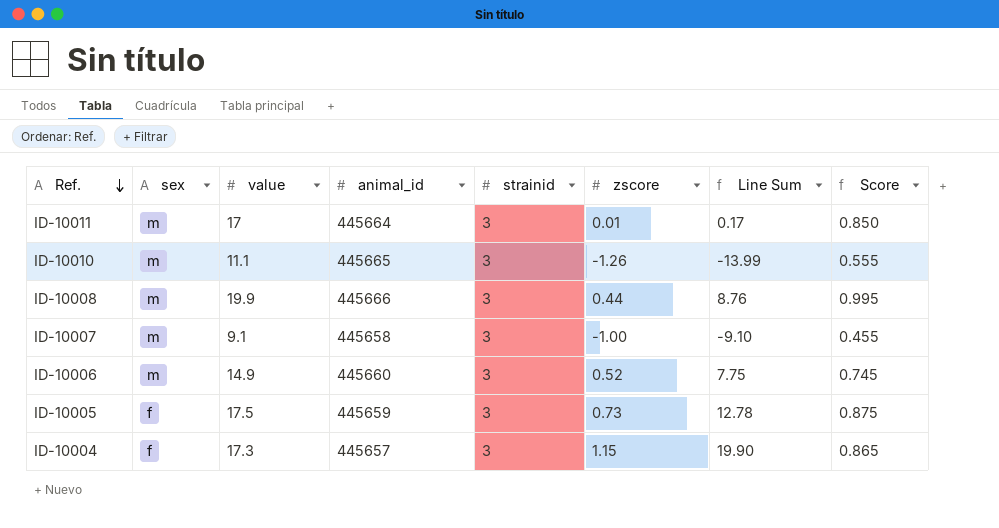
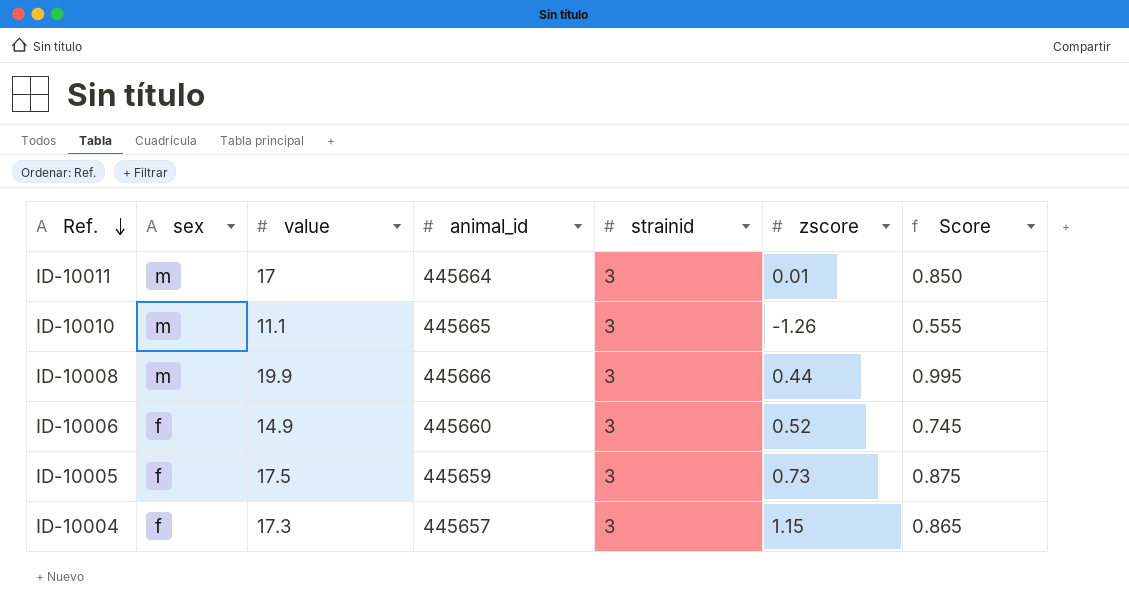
column Line Sum | formula: [value] * [zscore] -> none
row ID-10007: m | 9.1 | 445658 | 3 | -1.00 | -9.10 | 0.455 -> none
ID-10006 | sex: m -> f

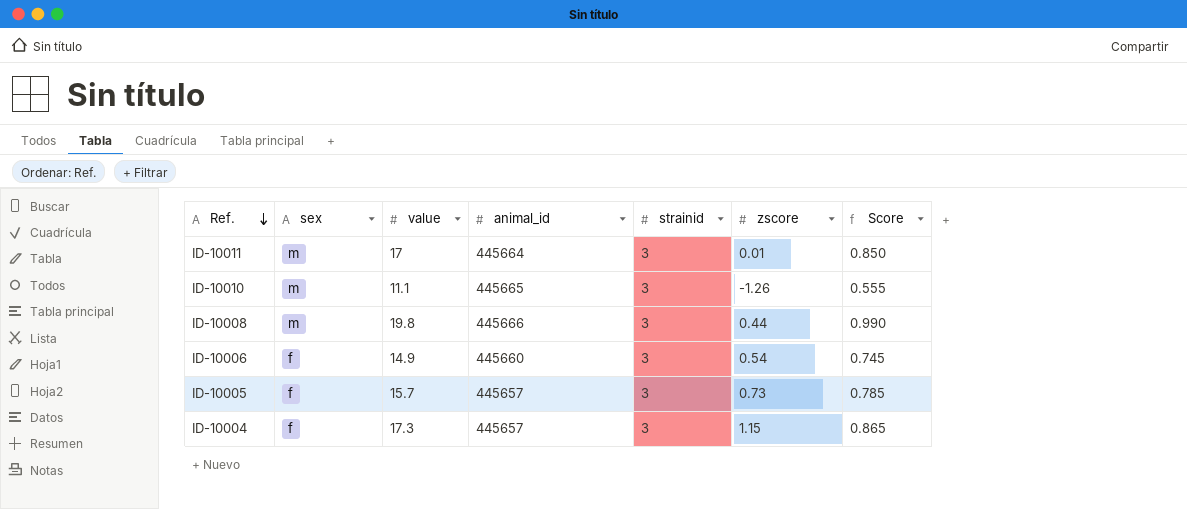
ID-10008 | value: 19.9 -> 19.8
ID-10008 | Score: 0.995 -> 0.990
ID-10006 | zscore: 0.52 -> 0.54
ID-10005 | value: 17.5 -> 15.7
ID-10005 | animal_id: 445659 -> 445657
ID-10005 | Score: 0.875 -> 0.785

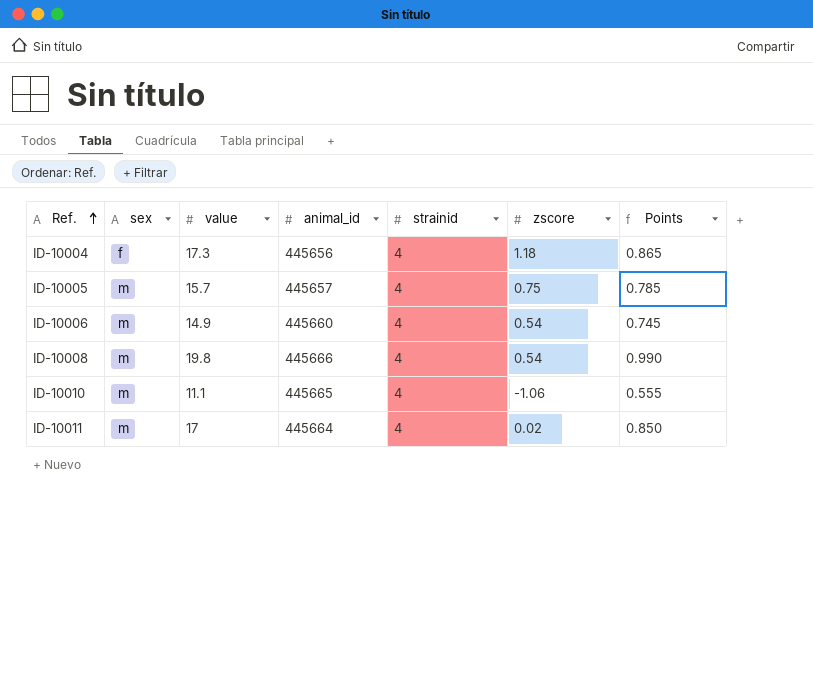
row order: Ref. descending -> Ref. ascending
column name: Score -> Points
ID-10004 | animal_id: 445657 -> 445656
ID-10004 | strainid: 3 -> 4
ID-10004 | zscore: 1.15 -> 1.18
ID-10005 | sex: f -> m
ID-10005 | strainid: 3 -> 4
ID-10005 | zscore: 0.73 -> 0.75
ID-10006 | sex: f -> m
ID-10006 | strainid: 3 -> 4
ID-10008 | strainid: 3 -> 4
ID-10008 | zscore: 0.44 -> 0.54
ID-10010 | strainid: 3 -> 4
ID-10010 | zscore: -1.26 -> -1.06
ID-10011 | strainid: 3 -> 4
ID-10011 | zscore: 0.01 -> 0.02

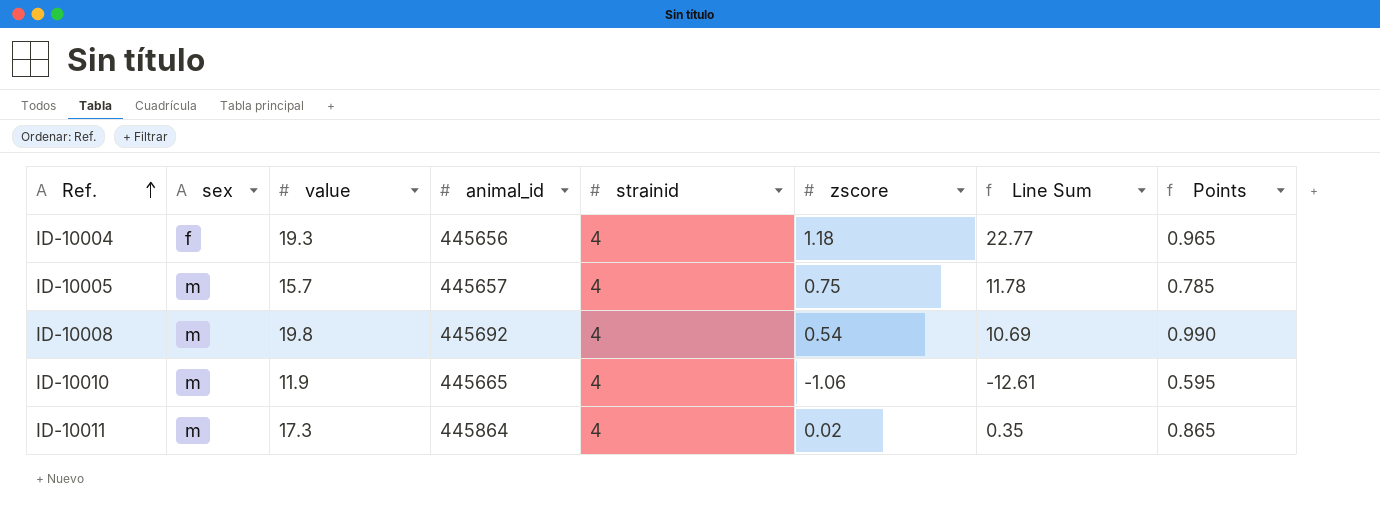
column Line Sum | formula: none -> [value] * [zscore]
row ID-10006: m | 14.9 | 445660 | 4 | 0.54 | 0.745 -> none
ID-10004 | value: 17.3 -> 19.3
ID-10004 | Points: 0.865 -> 0.965
ID-10008 | animal_id: 445666 -> 445692
ID-10010 | value: 11.1 -> 11.9
ID-10010 | Points: 0.555 -> 0.595
ID-10011 | value: 17 -> 17.3
ID-10011 | animal_id: 445664 -> 445864
ID-10011 | Points: 0.850 -> 0.865

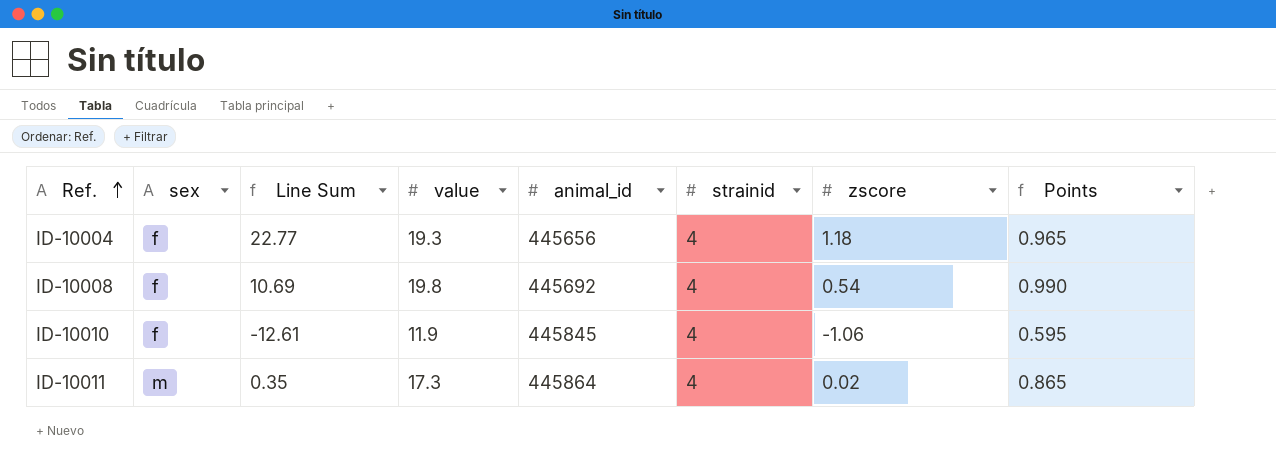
column Line Sum | position: 7 -> 3
row ID-10005: m | 15.7 | 445657 | 4 | 0.75 | 11.78 | 0.785 -> none
ID-10008 | sex: m -> f
ID-10010 | sex: m -> f
ID-10010 | animal_id: 445665 -> 445845

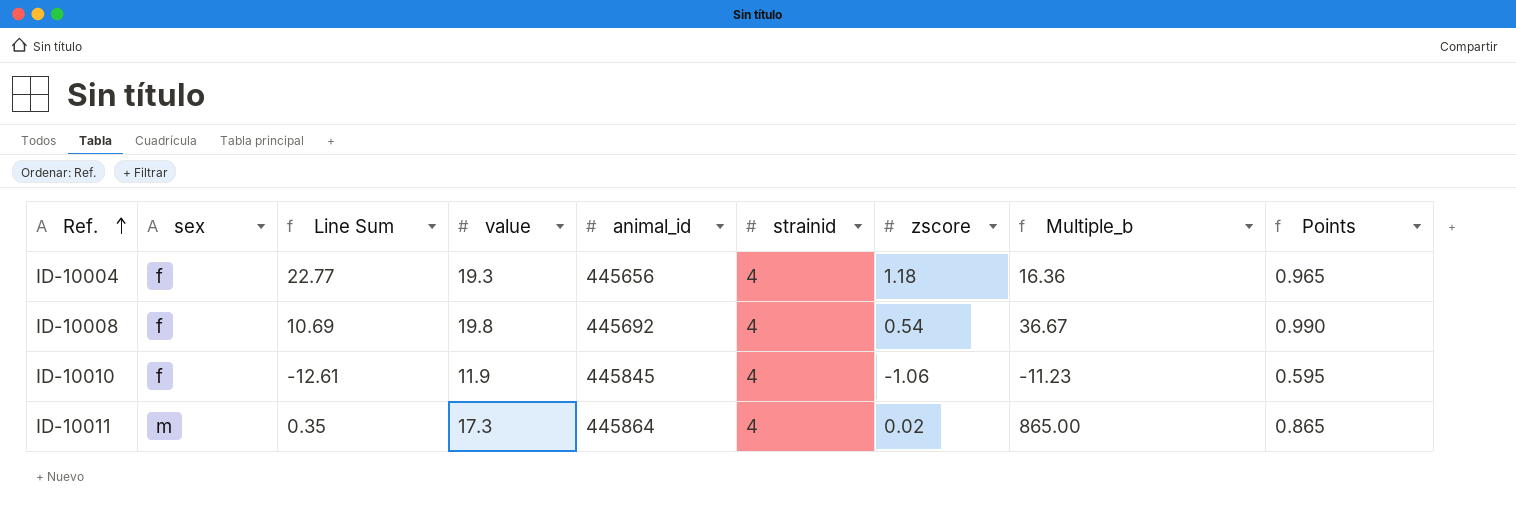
column Multiple_b | formula: none -> [value] / [zscore]

